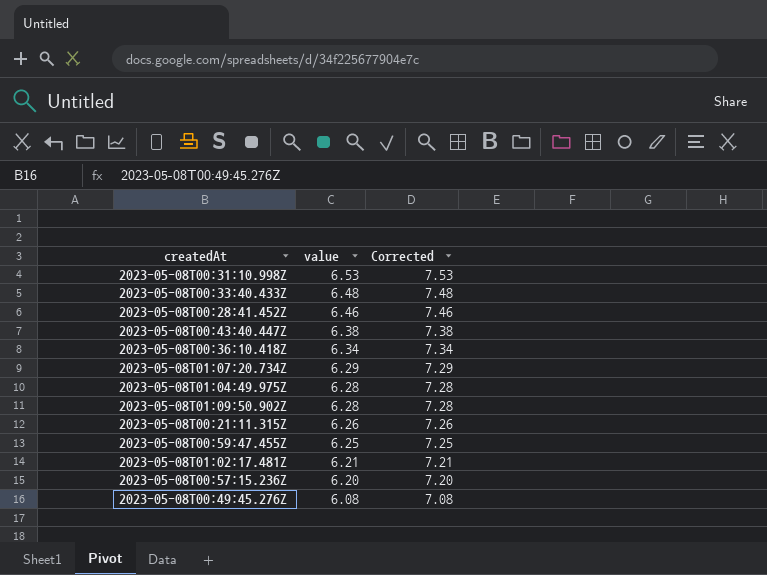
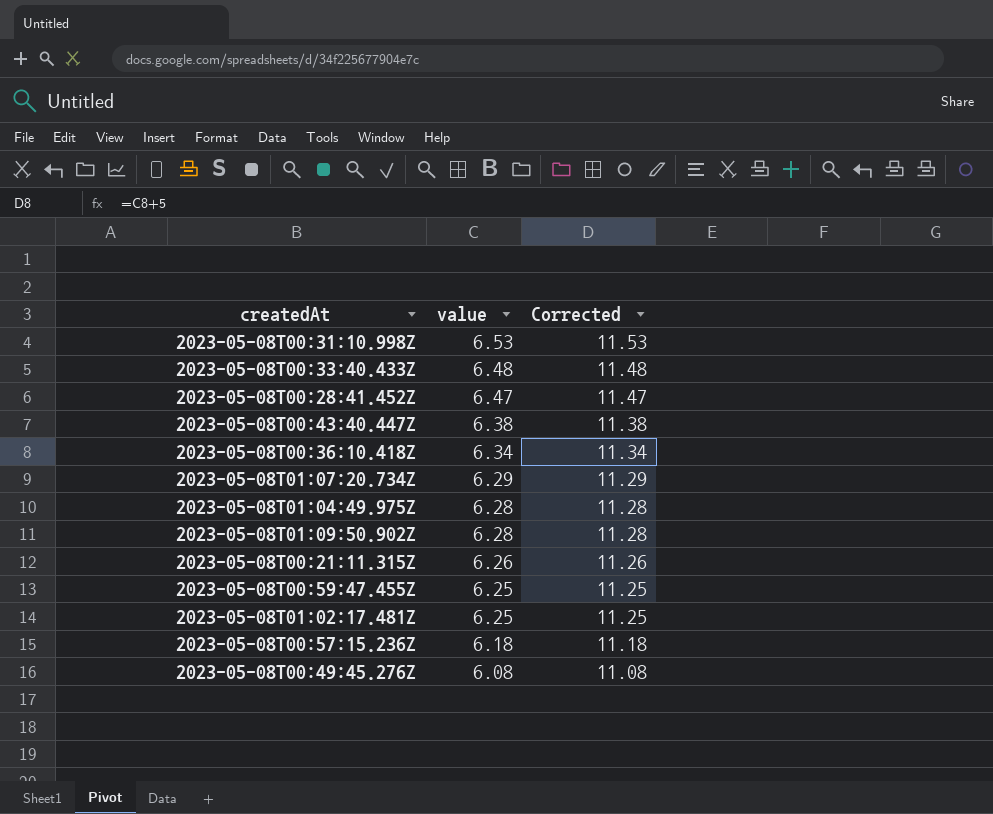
column Corrected | formula: [value] + 1 -> [value] + 5
2023-05-08T00:28:41.452Z | value: 6.46 -> 6.47
2023-05-08T01:02:17.481Z | value: 6.21 -> 6.25
2023-05-08T00:57:15.236Z | value: 6.20 -> 6.18

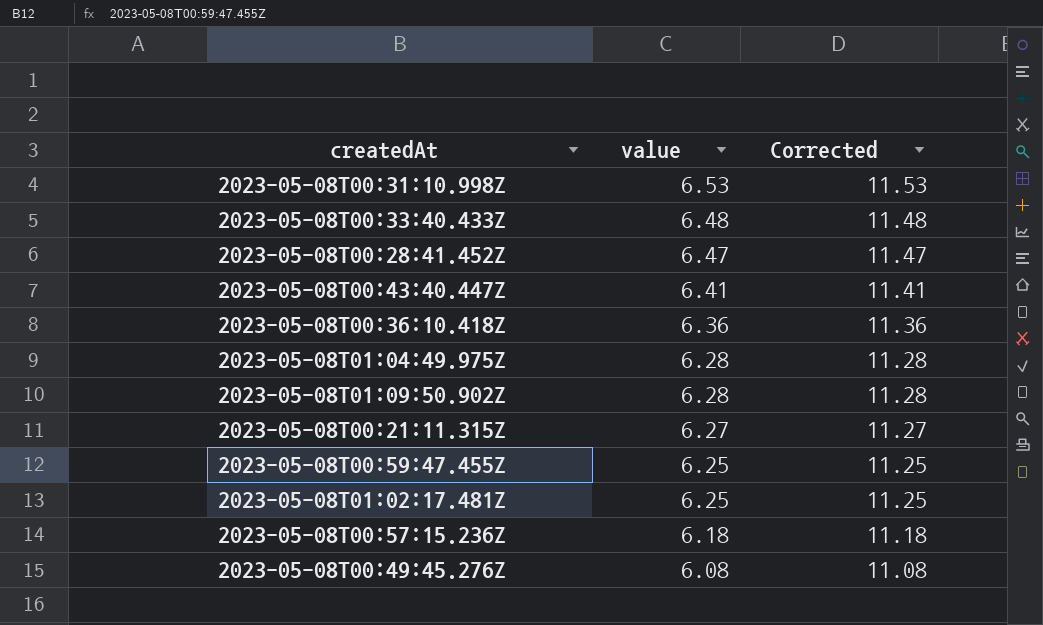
row 2023-05-08T01:07:20.734Z: 6.29 | 11.29 -> none
2023-05-08T00:43:40.447Z | value: 6.38 -> 6.41
2023-05-08T00:43:40.447Z | Corrected: 11.38 -> 11.41
2023-05-08T00:36:10.418Z | value: 6.34 -> 6.36
2023-05-08T00:36:10.418Z | Corrected: 11.34 -> 11.36
2023-05-08T00:21:11.315Z | value: 6.26 -> 6.27
2023-05-08T00:21:11.315Z | Corrected: 11.26 -> 11.27

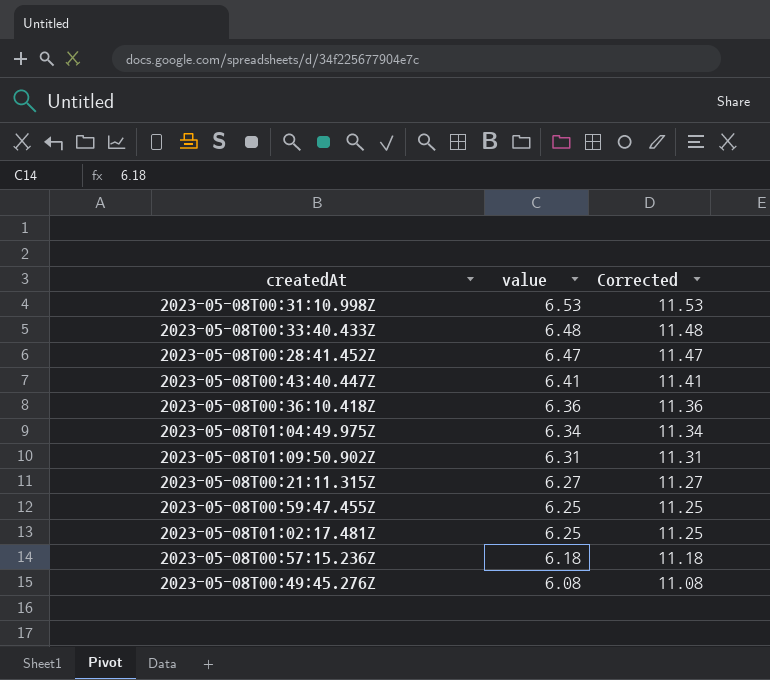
2023-05-08T01:04:49.975Z | value: 6.28 -> 6.34
2023-05-08T01:04:49.975Z | Corrected: 11.28 -> 11.34
2023-05-08T01:09:50.902Z | value: 6.28 -> 6.31
2023-05-08T01:09:50.902Z | Corrected: 11.28 -> 11.31

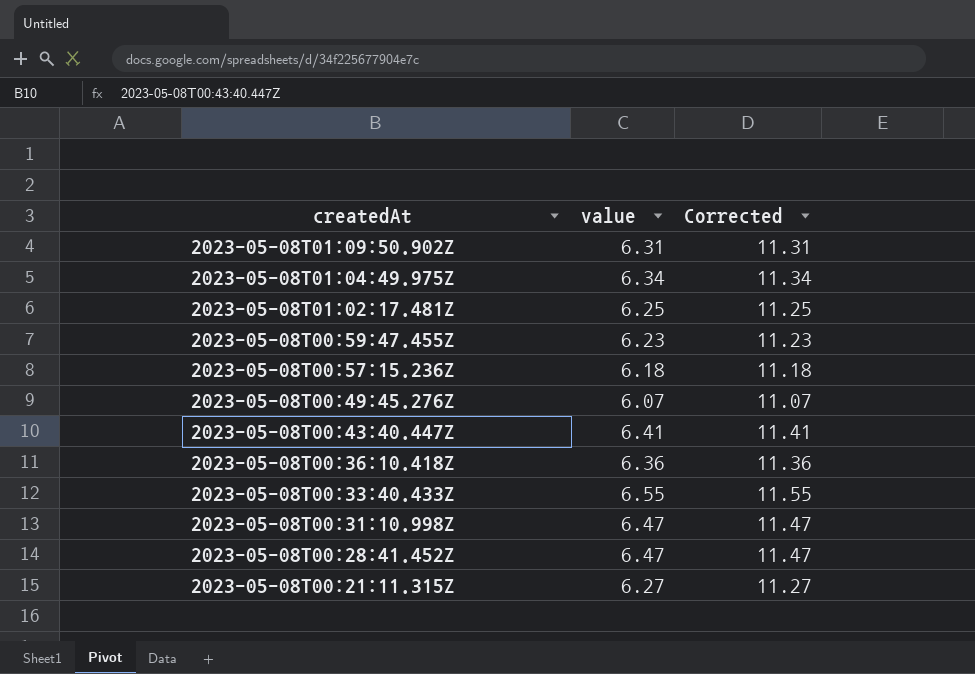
row order: value descending -> createdAt descending
2023-05-08T00:59:47.455Z | value: 6.25 -> 6.23
2023-05-08T00:59:47.455Z | Corrected: 11.25 -> 11.23
2023-05-08T00:49:45.276Z | value: 6.08 -> 6.07
2023-05-08T00:49:45.276Z | Corrected: 11.08 -> 11.07
2023-05-08T00:33:40.433Z | value: 6.48 -> 6.55
2023-05-08T00:33:40.433Z | Corrected: 11.48 -> 11.55
2023-05-08T00:31:10.998Z | value: 6.53 -> 6.47
2023-05-08T00:31:10.998Z | Corrected: 11.53 -> 11.47

